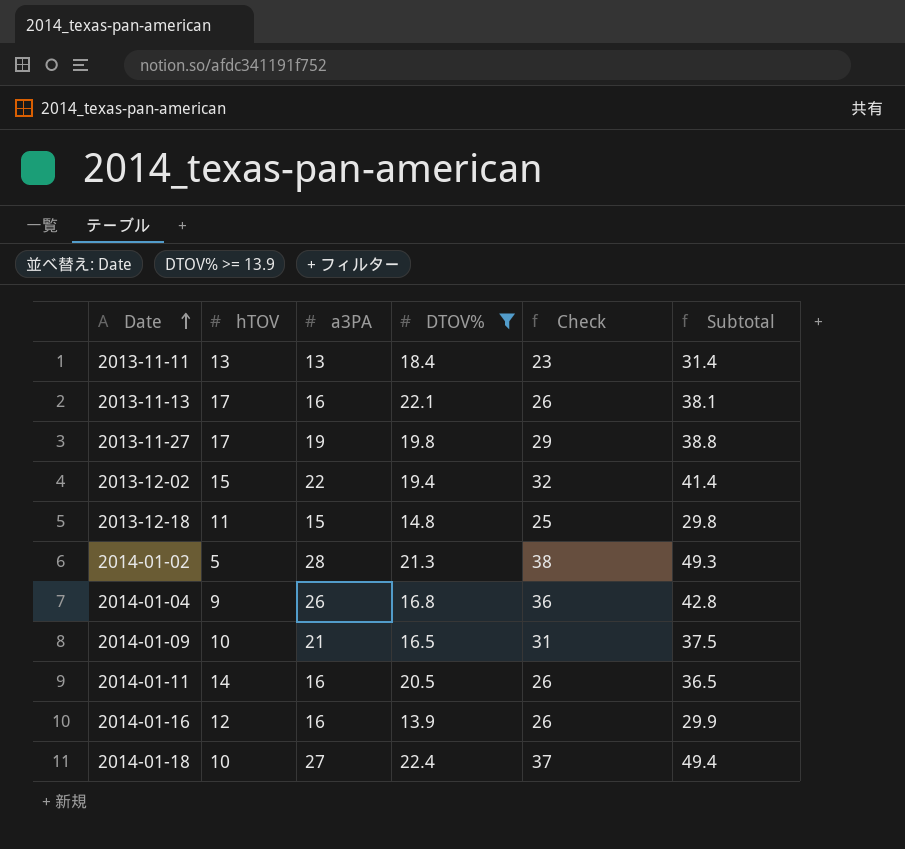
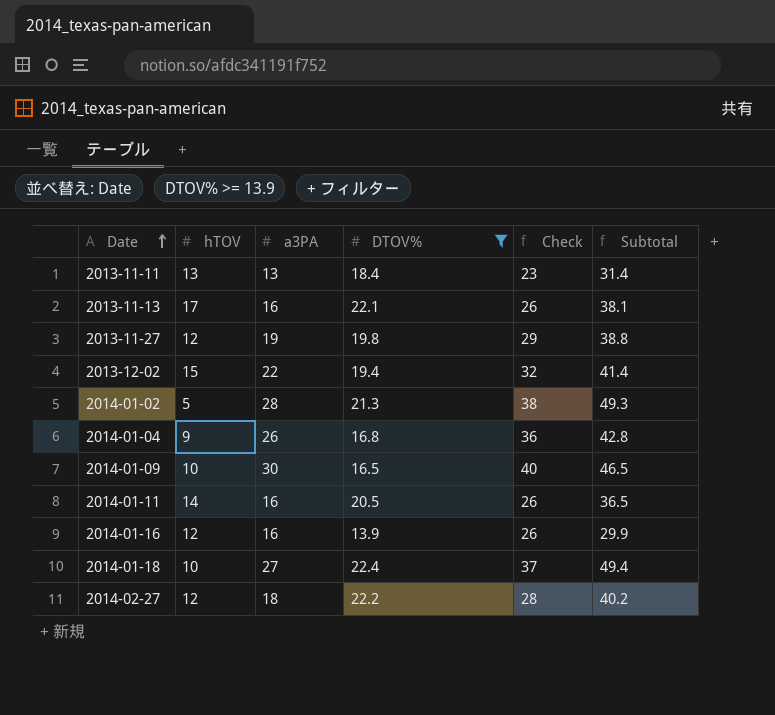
row 2013-12-18: 11 | 15 | 14.8 | 25 | 29.8 -> none
2013-11-27 | hTOV: 17 -> 12
2014-01-09 | a3PA: 21 -> 30
2014-01-09 | Check: 31 -> 40
2014-01-09 | Subtotal: 37.5 -> 46.5
row 2014-02-27: none -> 12 | 18 | 22.2 | 28 | 40.2

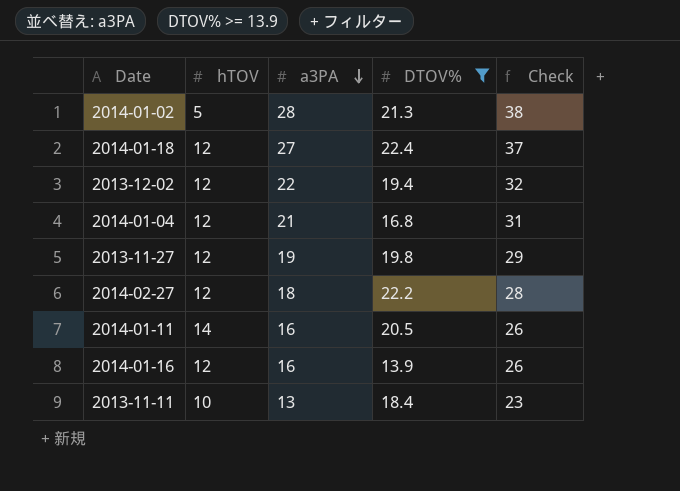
row order: Date ascending -> a3PA descending
column Subtotal | formula: [a3PA] + [DTOV%] -> none
row 2013-11-13: 17 | 16 | 22.1 | 26 | 38.1 -> none
row 2014-01-09: 10 | 30 | 16.5 | 40 | 46.5 -> none
2014-01-18 | hTOV: 10 -> 12
2013-12-02 | hTOV: 15 -> 12
2014-01-04 | hTOV: 9 -> 12
2014-01-04 | a3PA: 26 -> 21
2014-01-04 | Check: 36 -> 31
2013-11-11 | hTOV: 13 -> 10

